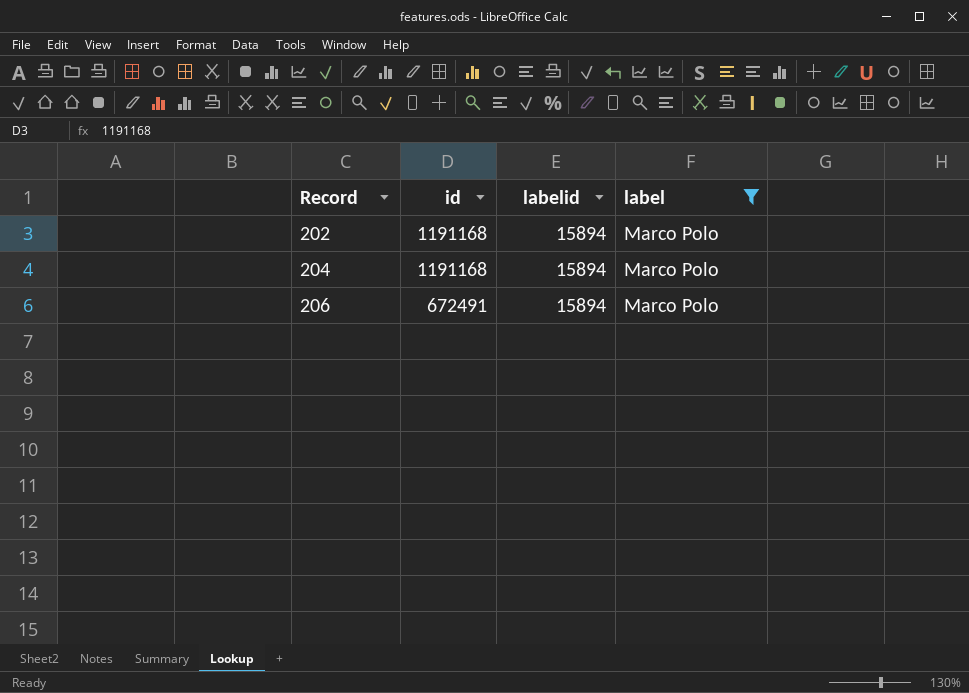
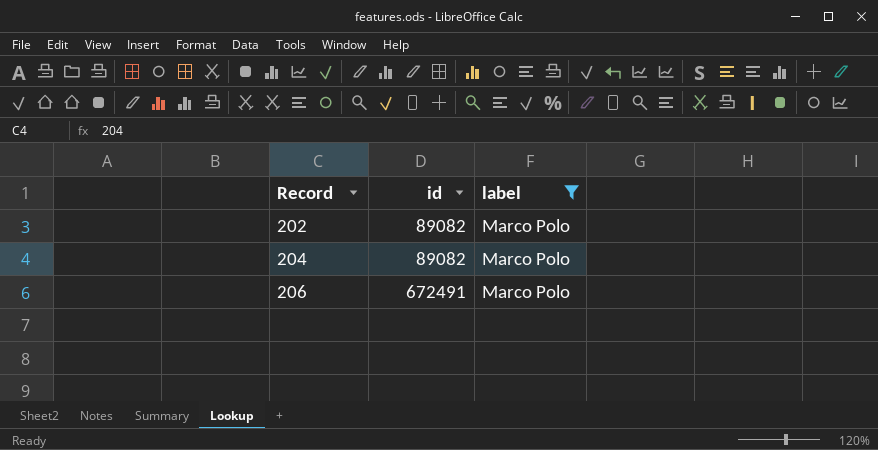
column labelid | position: 3 -> none
202 | id: 1191168 -> 89082
204 | id: 1191168 -> 89082

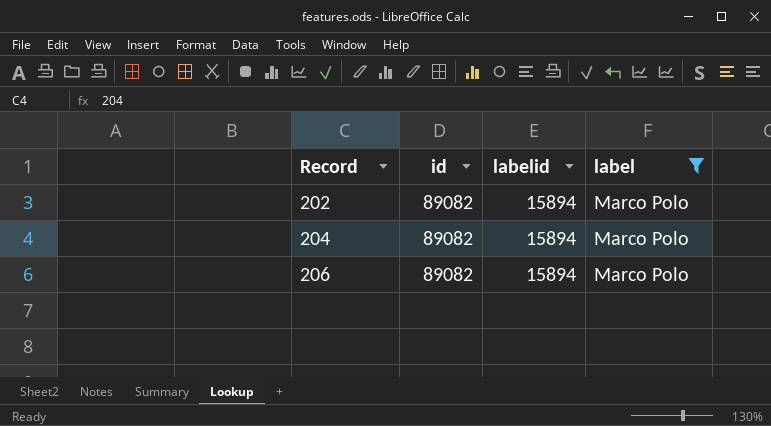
column labelid | position: none -> 3
206 | id: 672491 -> 89082

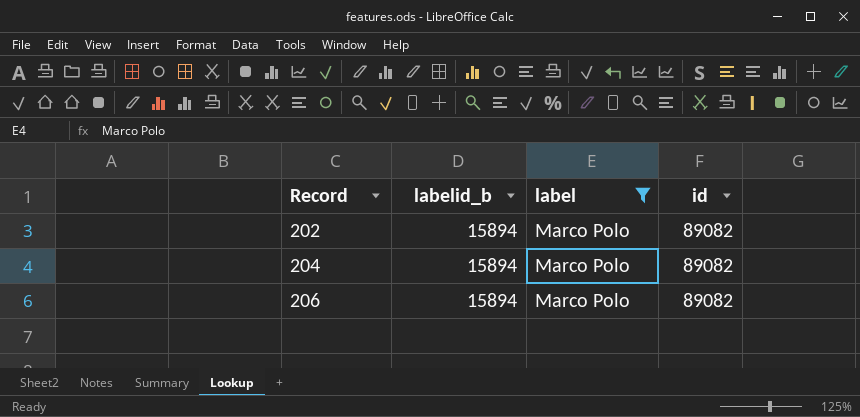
column name: labelid -> labelid_b
column id | position: 2 -> 4

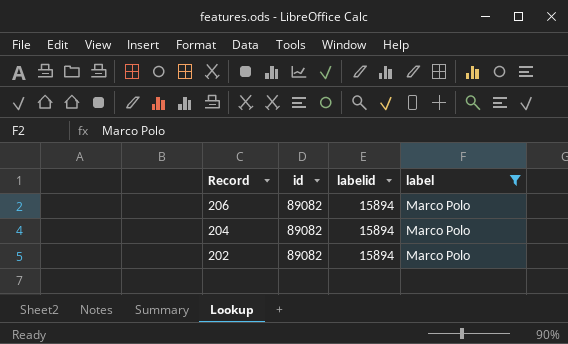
row order: Record ascending -> Record descending
column id | position: 4 -> 2
column name: labelid_b -> labelid

